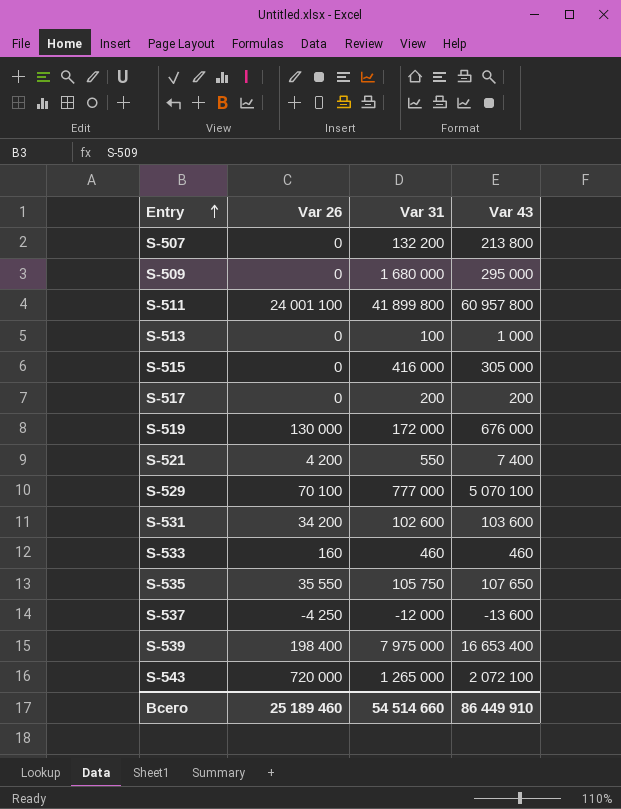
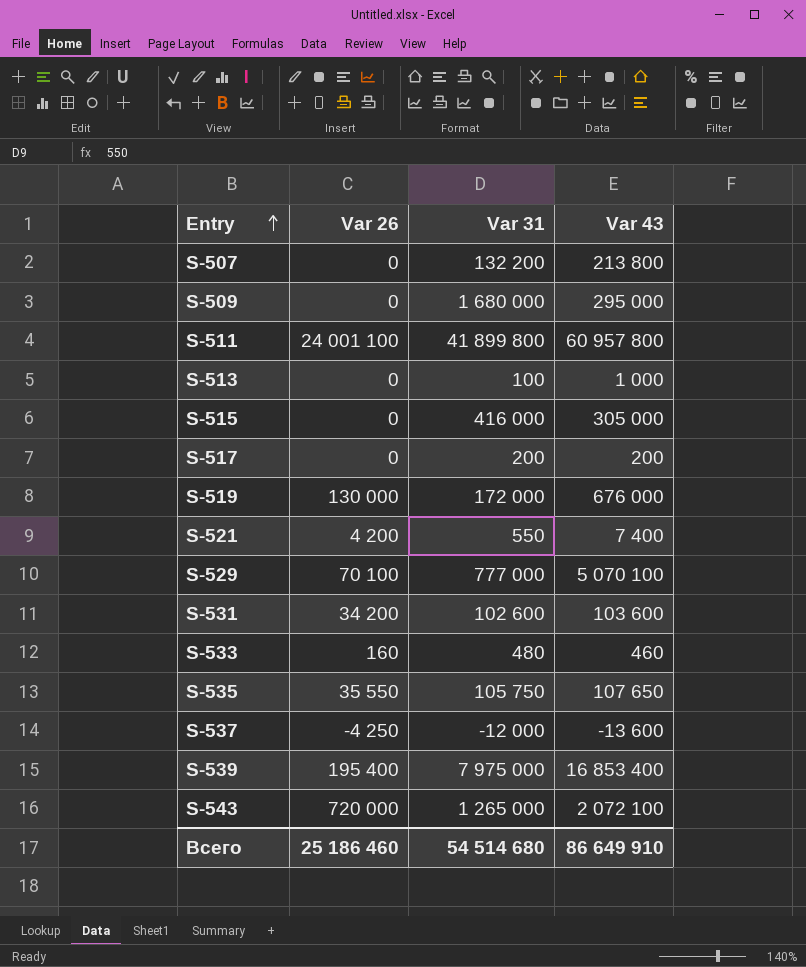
S-533 | Var 31: 460 -> 480
S-539 | Var 26: 198 400 -> 195 400
S-539 | Var 43: 16 653 400 -> 16 853 400
Всего | Var 26: 25 189 460 -> 25 186 460
Всего | Var 31: 54 514 660 -> 54 514 680
Всего | Var 43: 86 449 910 -> 86 649 910

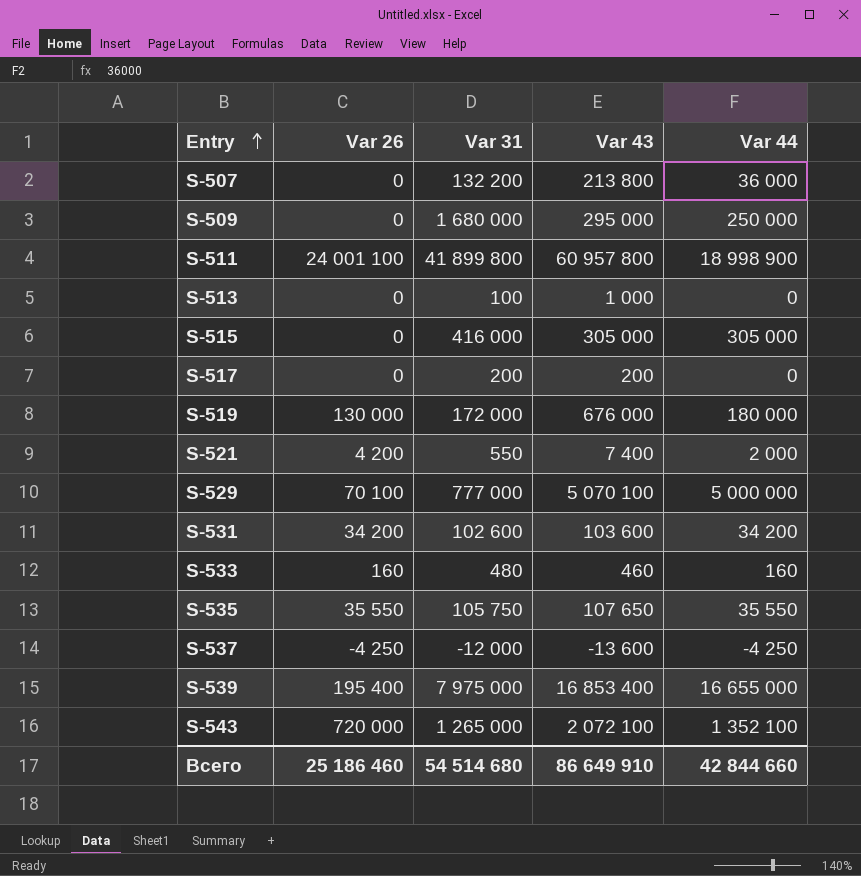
column Var 44 | position: none -> 5

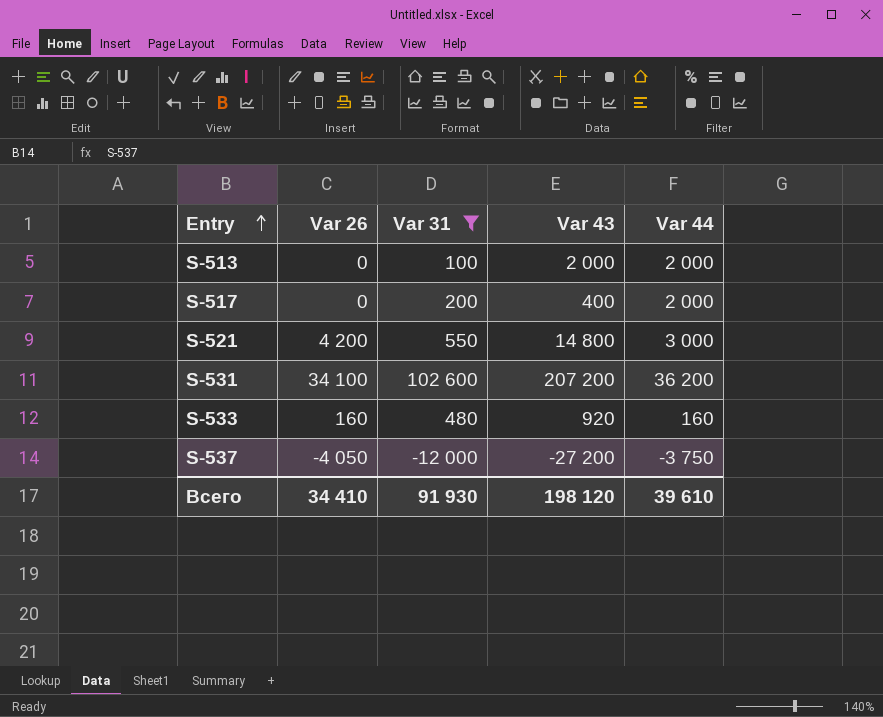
filter: none -> Var 31 <= 102 600
S-513 | Var 43: 1 000 -> 2 000
S-513 | Var 44: 0 -> 2 000
S-517 | Var 43: 200 -> 400
S-517 | Var 44: 0 -> 2 000
S-521 | Var 43: 7 400 -> 14 800
S-521 | Var 44: 2 000 -> 3 000
S-531 | Var 26: 34 200 -> 34 100
S-531 | Var 43: 103 600 -> 207 200
S-531 | Var 44: 34 200 -> 36 200
S-533 | Var 43: 460 -> 920
S-537 | Var 26: -4 250 -> -4 050
S-537 | Var 43: -13 600 -> -27 200
S-537 | Var 44: -4 250 -> -3 750
Всего | Var 26: 25 186 460 -> 34 410
Всего | Var 31: 54 514 680 -> 91 930
Всего | Var 43: 86 649 910 -> 198 120
Всего | Var 44: 42 844 660 -> 39 610

